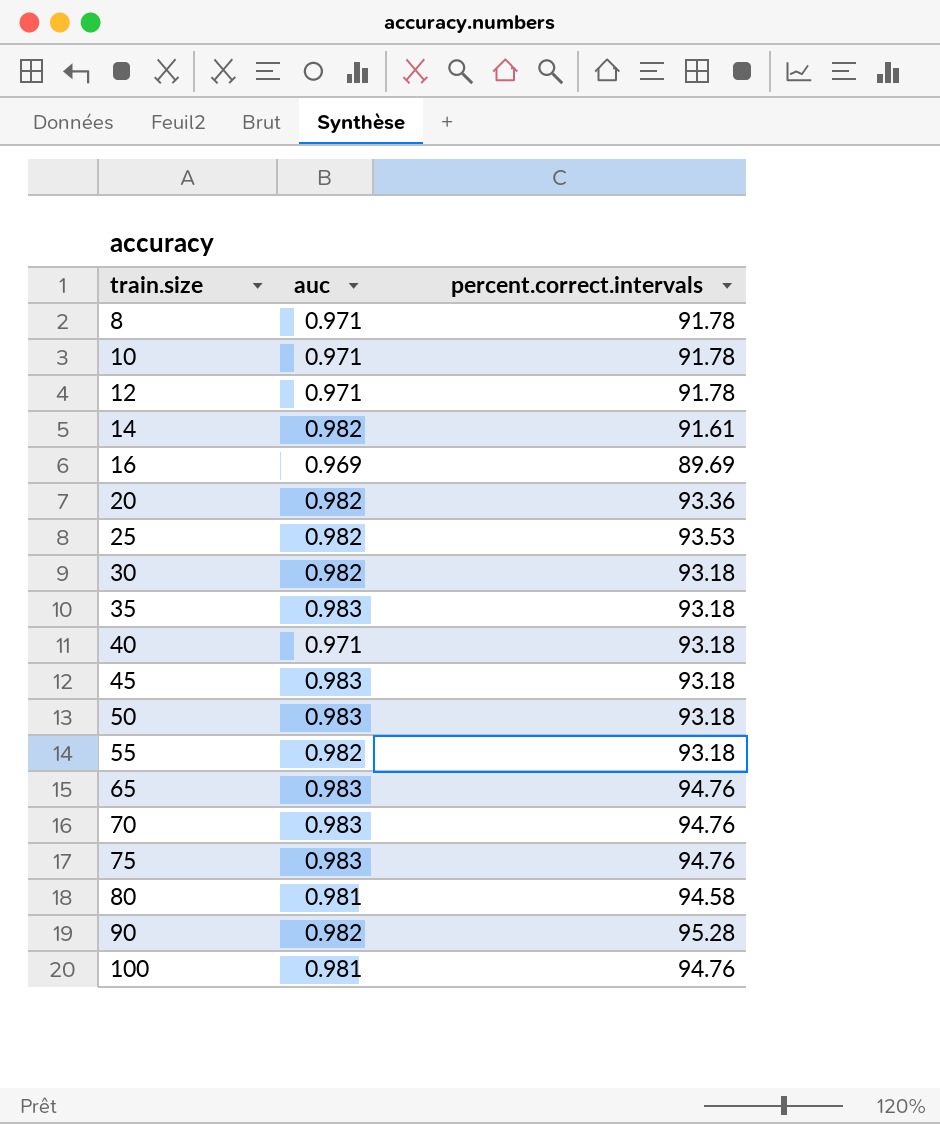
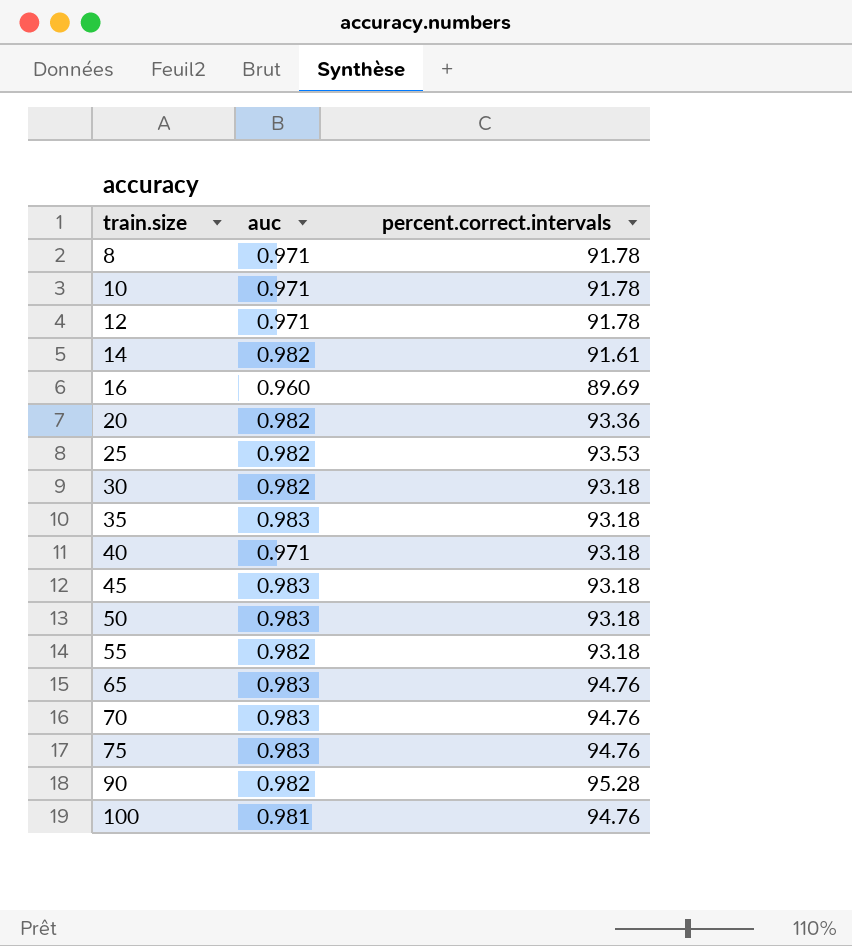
row 80: 0.981 | 94.58 -> none
16 | auc: 0.969 -> 0.960

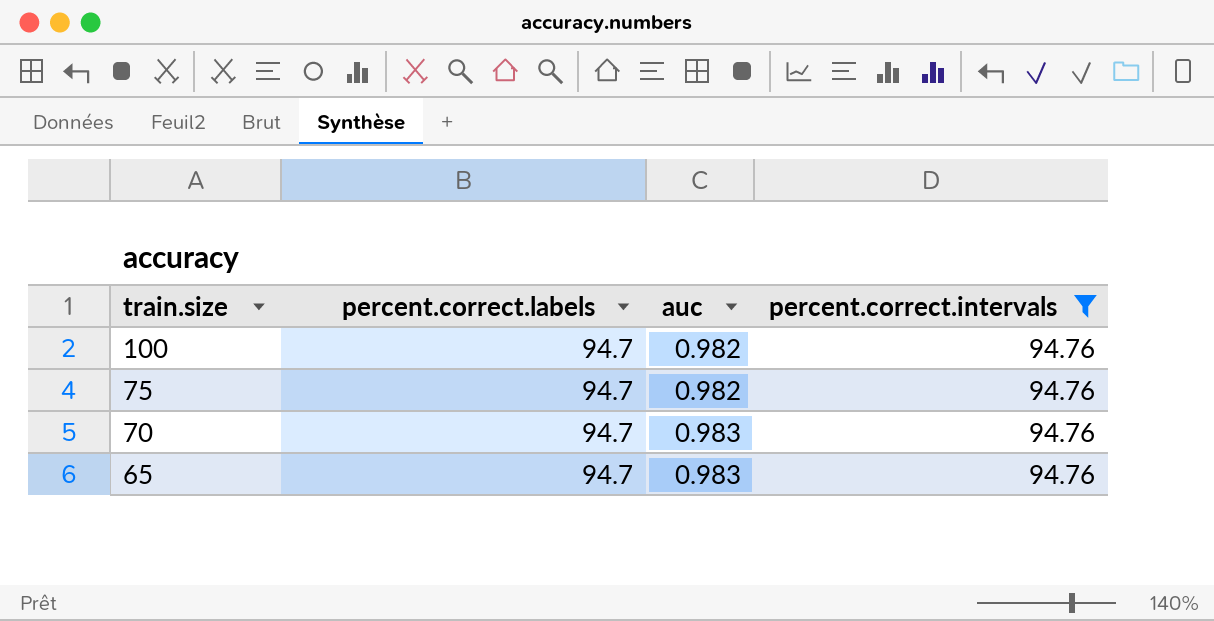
filter: none -> percent.correct.intervals = 94.76
row order: train.size ascending -> train.size descending
column percent.correct.labels | position: none -> 2
100 | auc: 0.981 -> 0.982
75 | auc: 0.983 -> 0.982

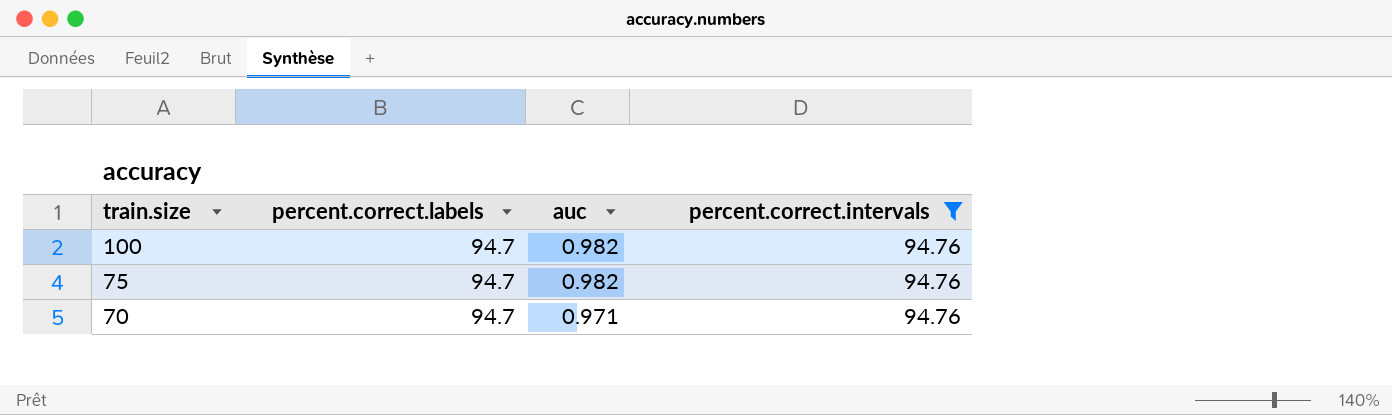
row 65: 94.7 | 0.983 | 94.76 -> none
70 | auc: 0.983 -> 0.971

